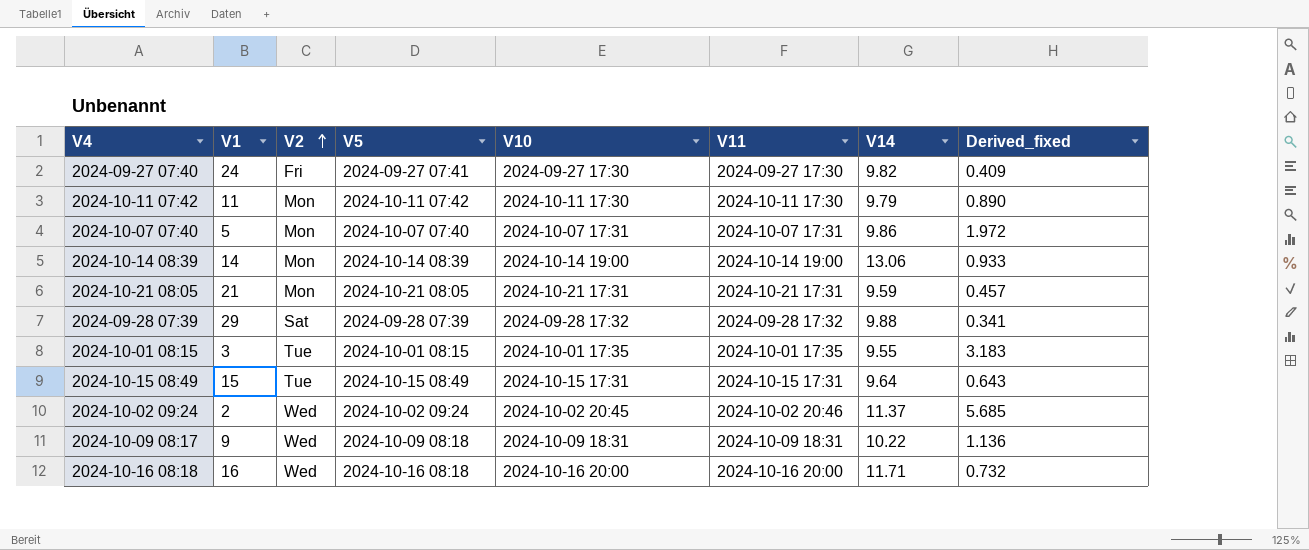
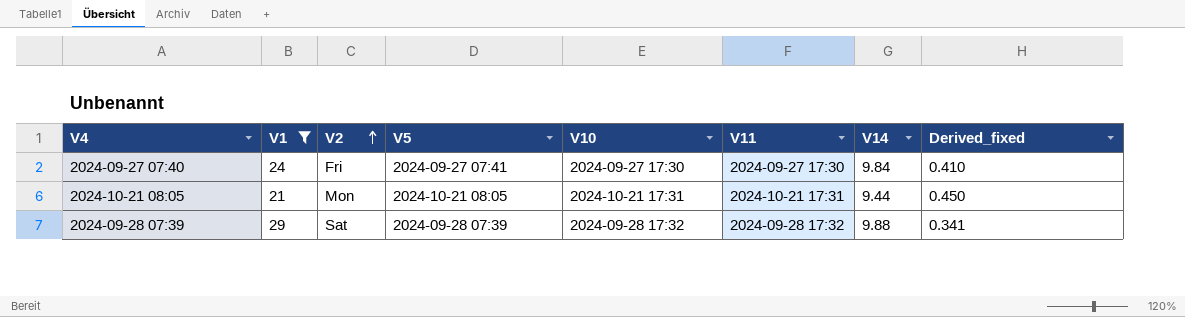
filter: none -> V1 >= 21
2024-09-27 07:40 | V14: 9.82 -> 9.84
2024-09-27 07:40 | Derived_fixed: 0.409 -> 0.410
2024-10-21 08:05 | V14: 9.59 -> 9.44
2024-10-21 08:05 | Derived_fixed: 0.457 -> 0.450

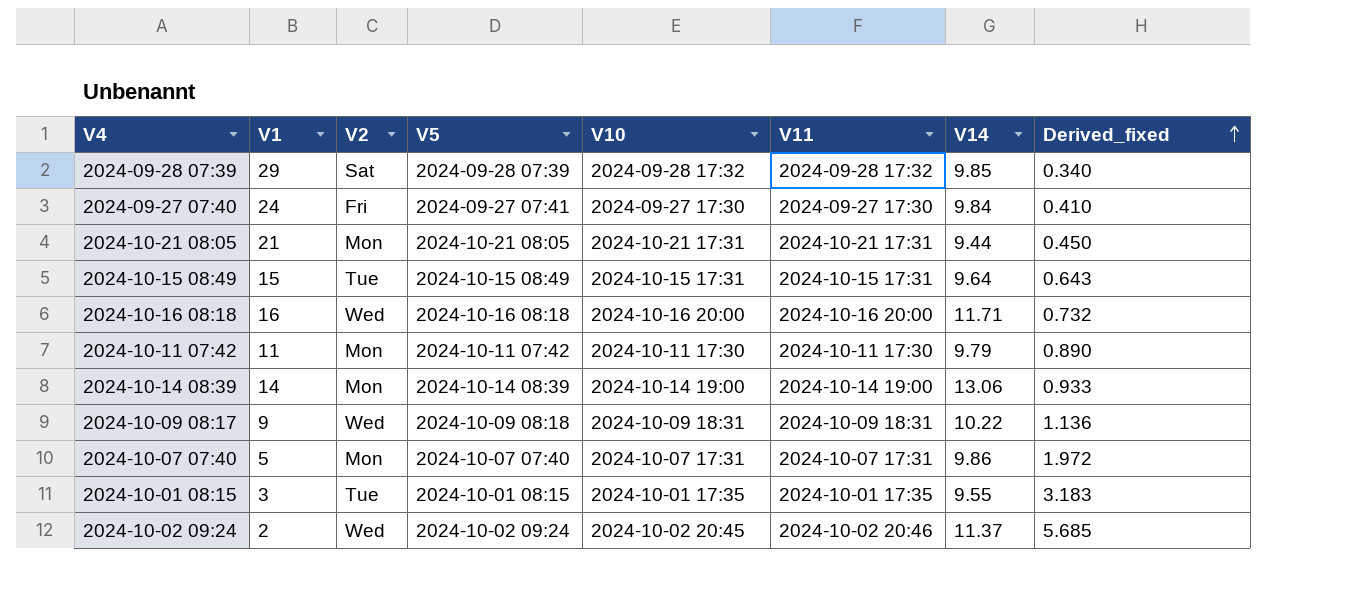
filter: V1 >= 21 -> none
row order: V2 ascending -> Derived_fixed ascending
2024-09-28 07:39 | V14: 9.88 -> 9.85
2024-09-28 07:39 | Derived_fixed: 0.341 -> 0.340

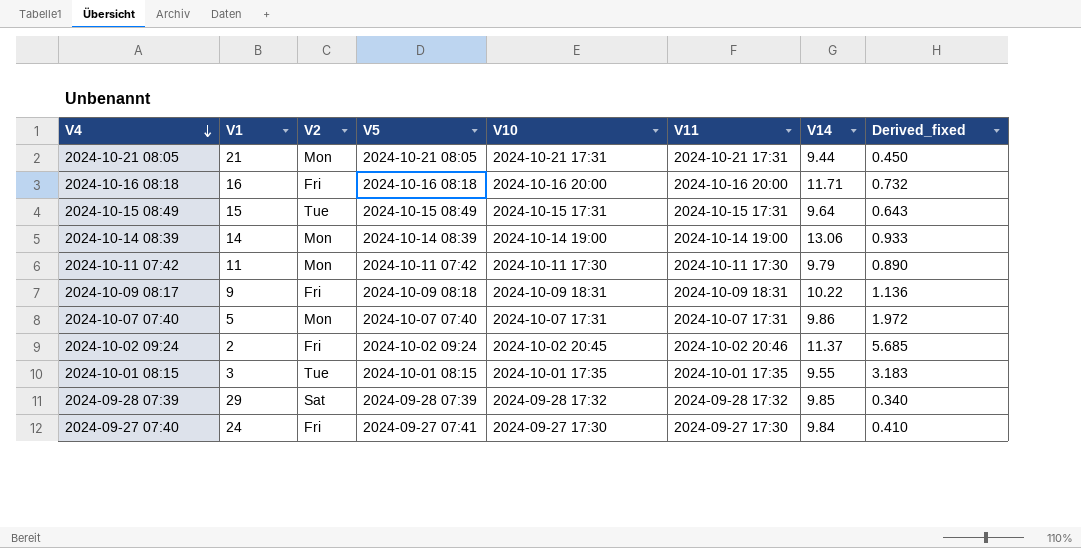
row order: Derived_fixed ascending -> V4 descending
2024-10-16 08:18 | V2: Wed -> Fri
2024-10-09 08:17 | V2: Wed -> Fri
2024-10-02 09:24 | V2: Wed -> Fri

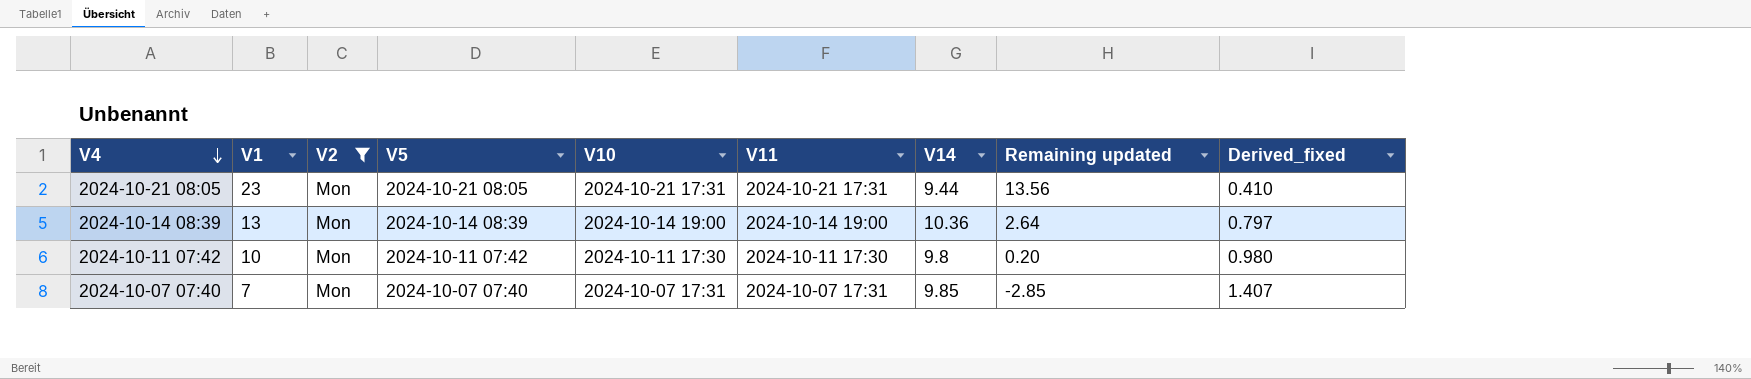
filter: none -> V2 = Mon
column Remaining updated | formula: none -> [V1] - [V14]
2024-10-21 08:05 | V1: 21 -> 23
2024-10-21 08:05 | Derived_fixed: 0.450 -> 0.410
2024-10-14 08:39 | V1: 14 -> 13
2024-10-14 08:39 | V14: 13.06 -> 10.36
2024-10-14 08:39 | Derived_fixed: 0.933 -> 0.797
2024-10-11 07:42 | V1: 11 -> 10
2024-10-11 07:42 | V14: 9.79 -> 9.8
2024-10-11 07:42 | Derived_fixed: 0.890 -> 0.980
2024-10-07 07:40 | V1: 5 -> 7
2024-10-07 07:40 | V14: 9.86 -> 9.85
2024-10-07 07:40 | Derived_fixed: 1.972 -> 1.407

